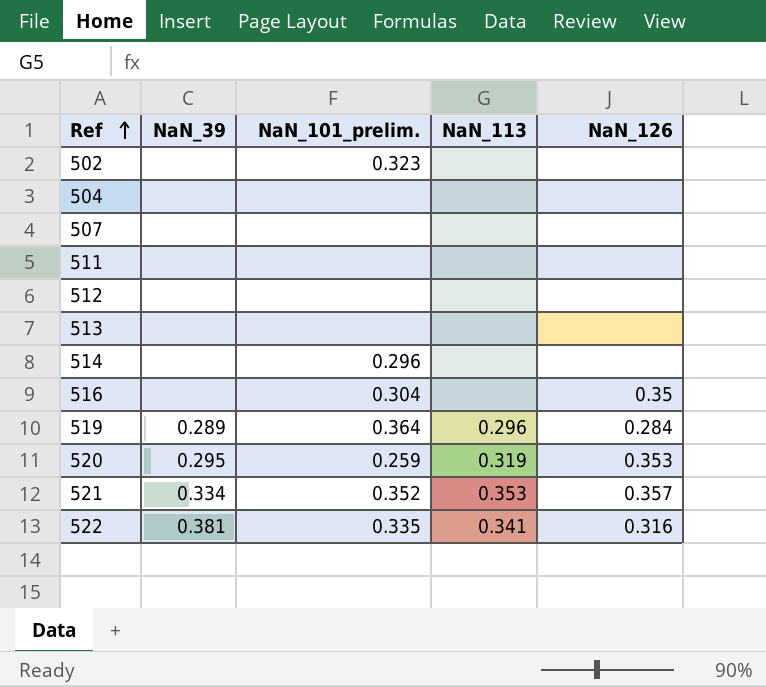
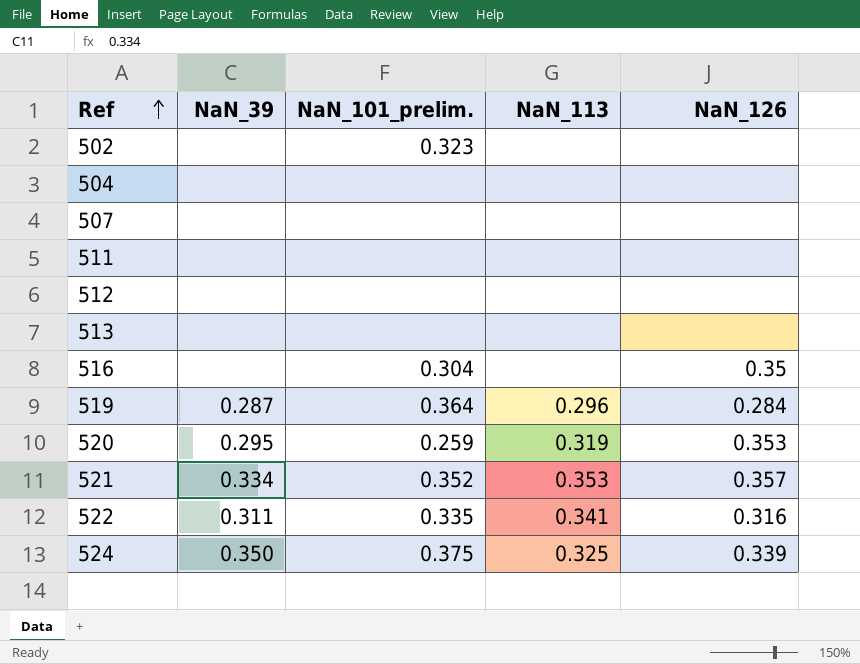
row 514: none | 0.296 | none | none -> none
519 | NaN_39: 0.289 -> 0.287
522 | NaN_39: 0.381 -> 0.311
row 524: none -> 0.350 | 0.375 | 0.325 | 0.339

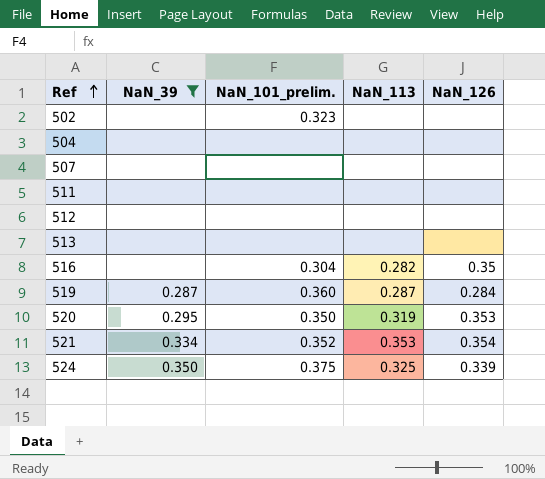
filter: none -> NaN_39 != 0.311
516 | NaN_113: none -> 0.282
519 | NaN_101_prelim.: 0.364 -> 0.360
519 | NaN_113: 0.296 -> 0.287
520 | NaN_101_prelim.: 0.259 -> 0.350
521 | NaN_126: 0.357 -> 0.354

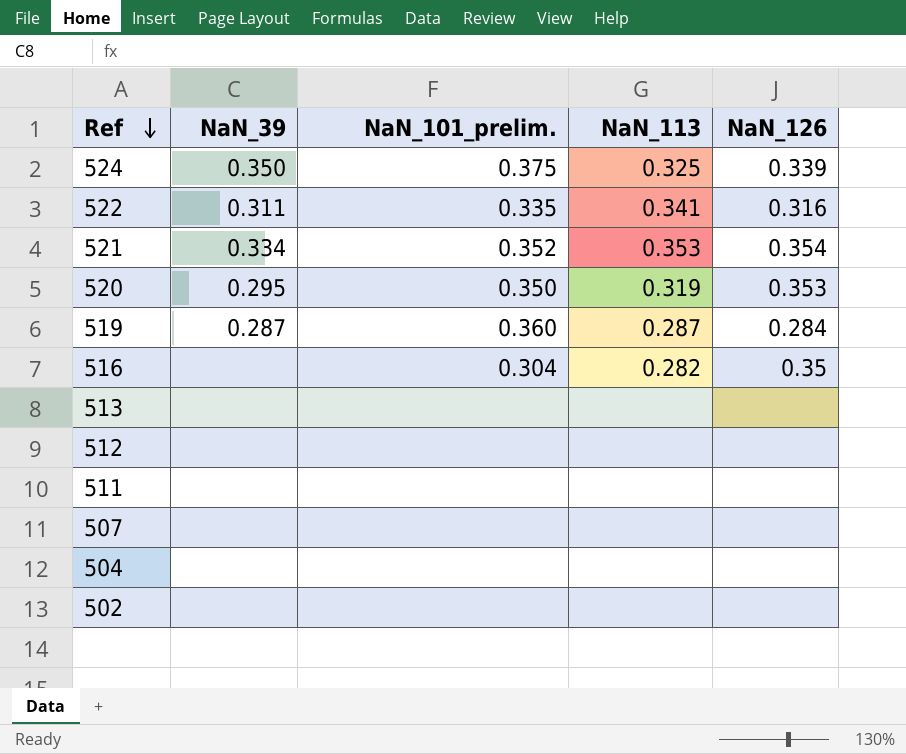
filter: NaN_39 != 0.311 -> none
row order: Ref ascending -> Ref descending
502 | NaN_101_prelim.: 0.323 -> none

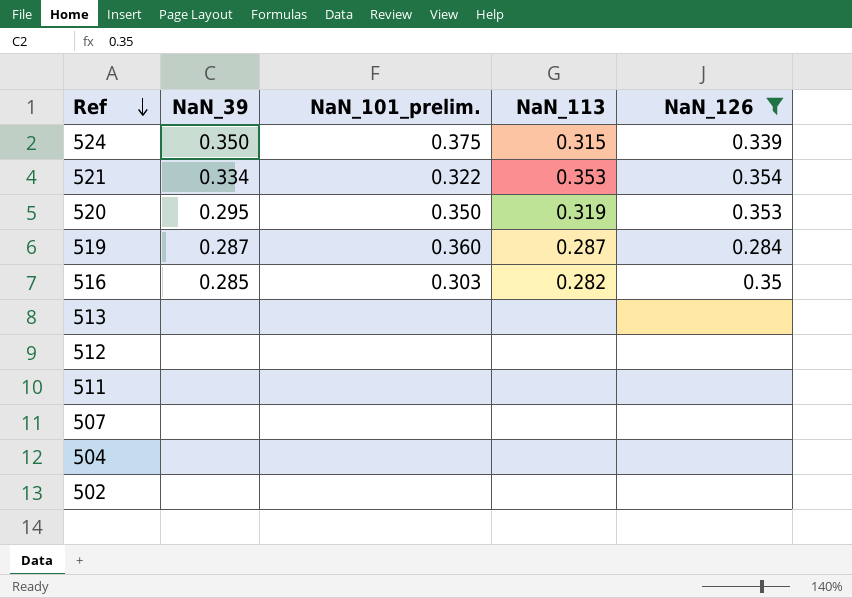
filter: none -> NaN_126 != 0.316
524 | NaN_113: 0.325 -> 0.315
521 | NaN_101_prelim.: 0.352 -> 0.322
516 | NaN_39: none -> 0.285
516 | NaN_101_prelim.: 0.304 -> 0.303

